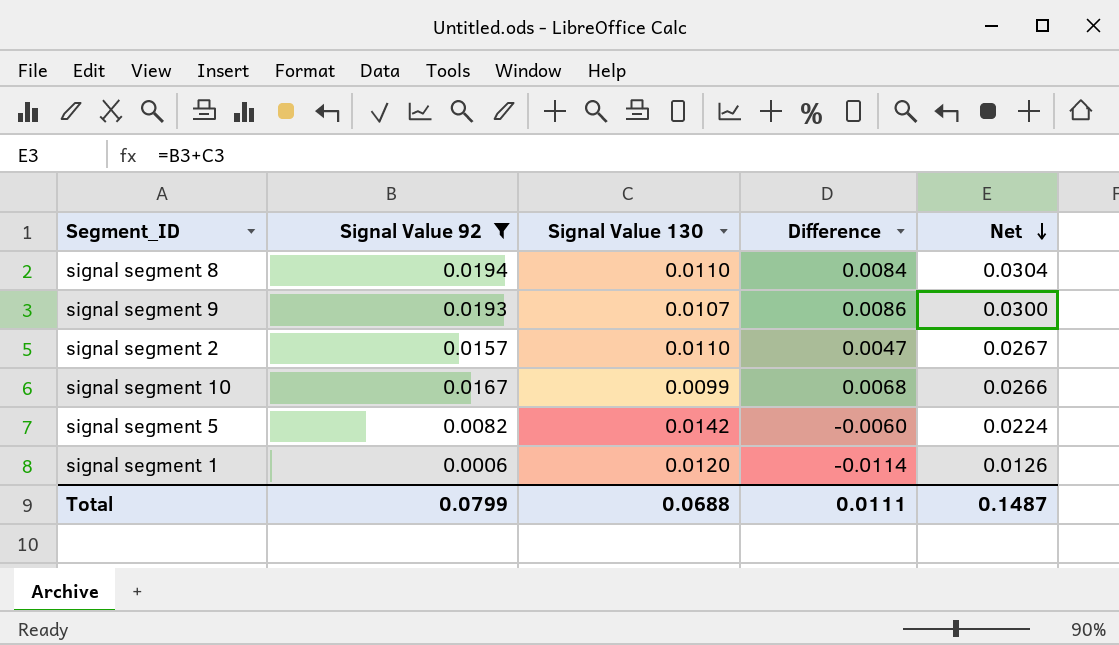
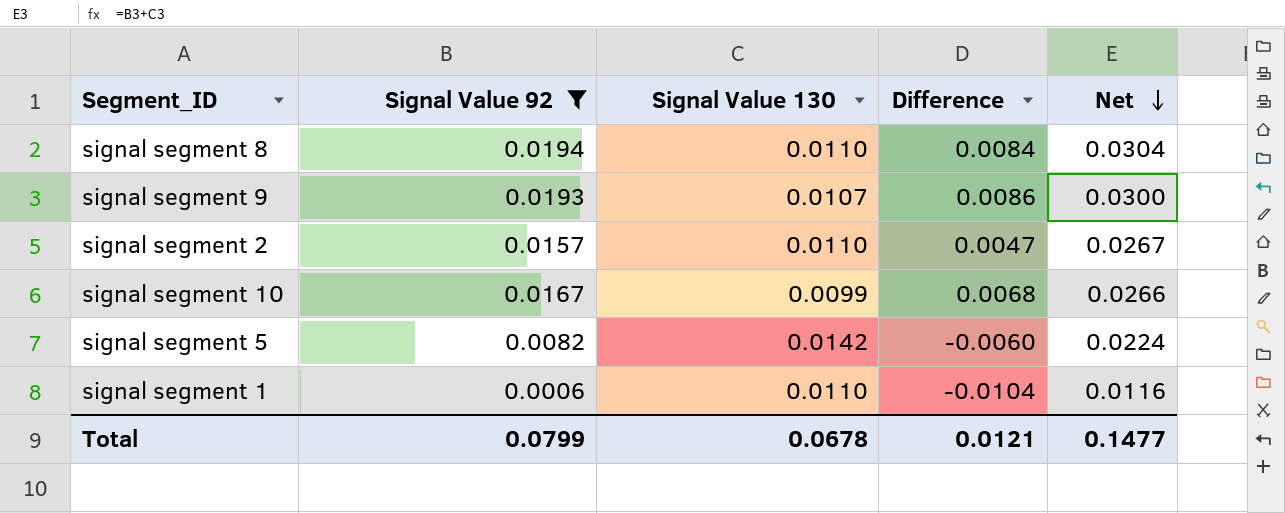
signal segment 1 | Signal Value 130: 0.0120 -> 0.0110
signal segment 1 | Difference: -0.0114 -> -0.0104
signal segment 1 | Net: 0.0126 -> 0.0116
Total | Signal Value 130: 0.0688 -> 0.0678
Total | Difference: 0.0111 -> 0.0121
Total | Net: 0.1487 -> 0.1477

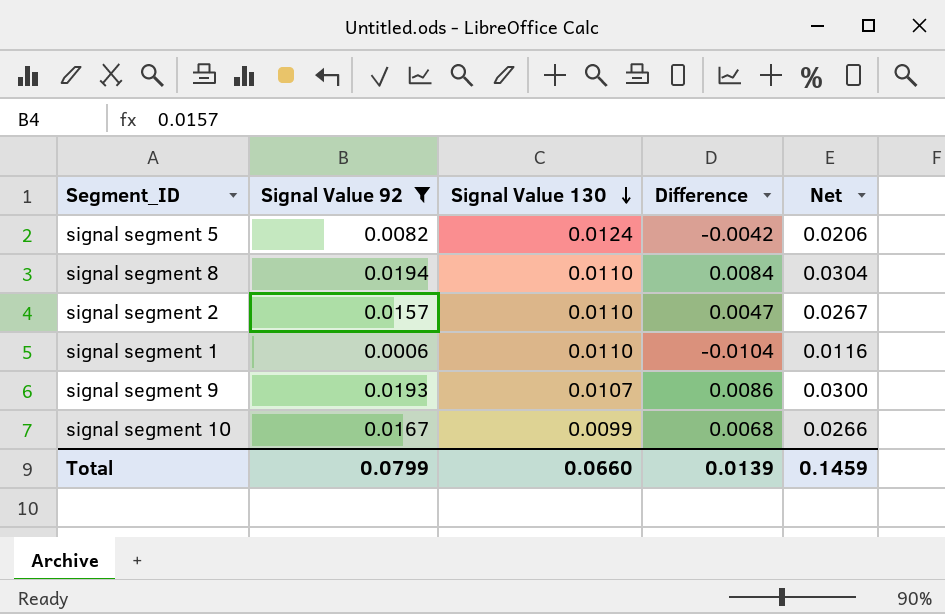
row order: Net descending -> Signal Value 130 descending
signal segment 5 | Signal Value 130: 0.0142 -> 0.0124
signal segment 5 | Difference: -0.0060 -> -0.0042
signal segment 5 | Net: 0.0224 -> 0.0206
Total | Signal Value 130: 0.0678 -> 0.0660
Total | Difference: 0.0121 -> 0.0139
Total | Net: 0.1477 -> 0.1459

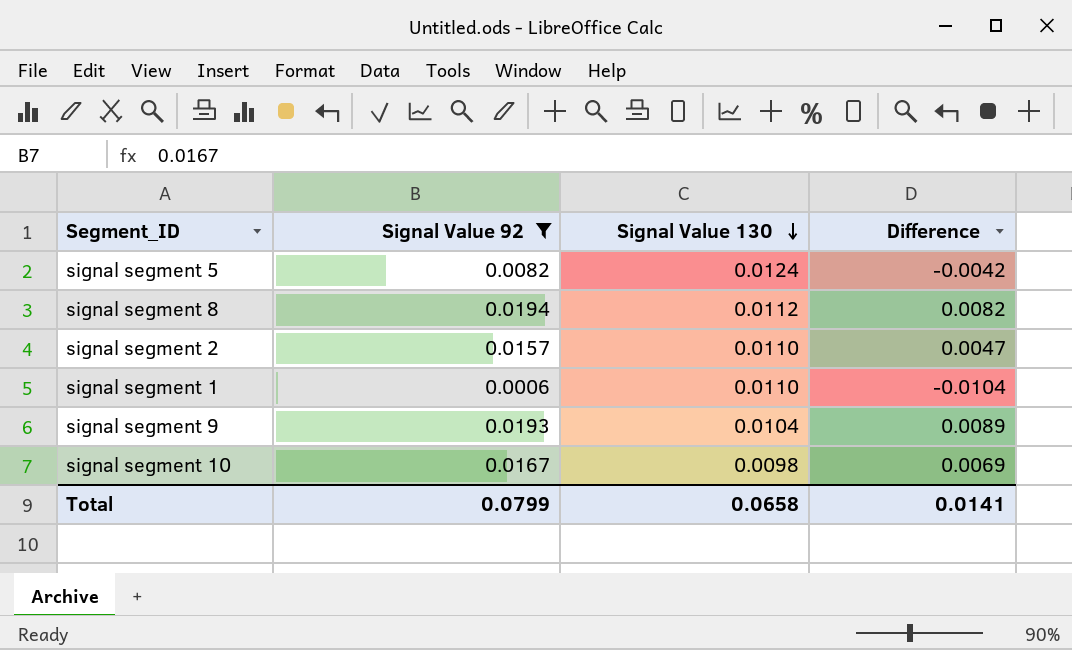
column Net | formula: [Signal Value 92] + [Signal Value 130] -> none
signal segment 8 | Signal Value 130: 0.0110 -> 0.0112
signal segment 8 | Difference: 0.0084 -> 0.0082
signal segment 9 | Signal Value 130: 0.0107 -> 0.0104
signal segment 9 | Difference: 0.0086 -> 0.0089
signal segment 10 | Signal Value 130: 0.0099 -> 0.0098
signal segment 10 | Difference: 0.0068 -> 0.0069
Total | Signal Value 130: 0.0660 -> 0.0658
Total | Difference: 0.0139 -> 0.0141

